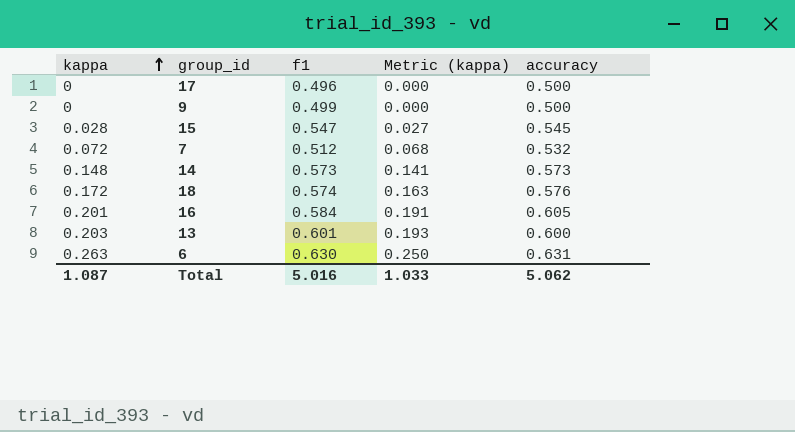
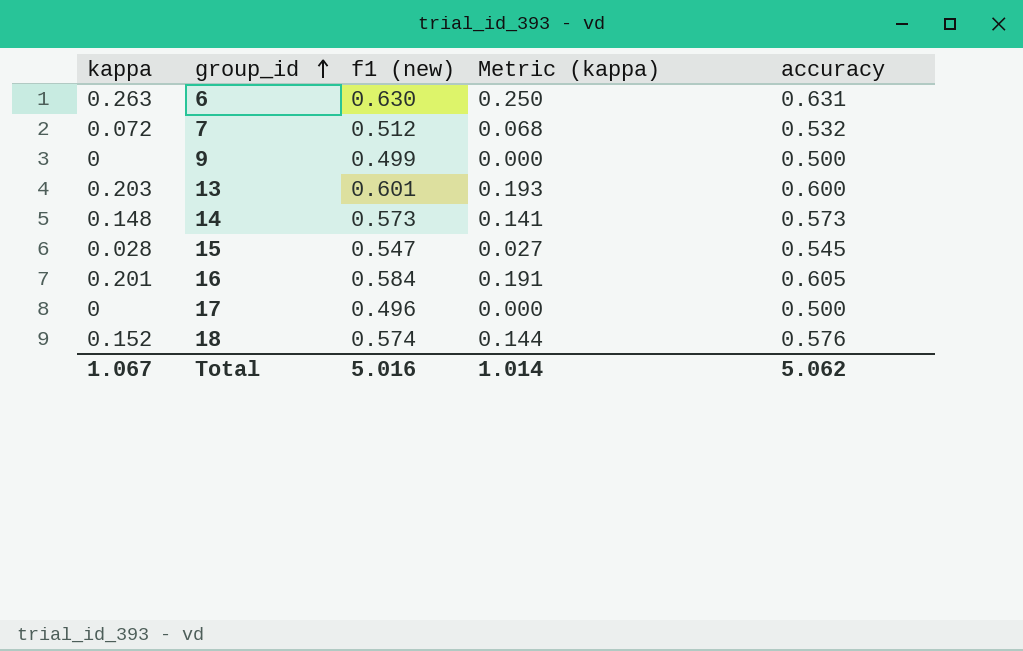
row order: kappa ascending -> group_id ascending
column name: f1 -> f1 (new)
18 | kappa: 0.172 -> 0.152
18 | Metric (kappa): 0.163 -> 0.144
Total | kappa: 1.087 -> 1.067
Total | Metric (kappa): 1.033 -> 1.014

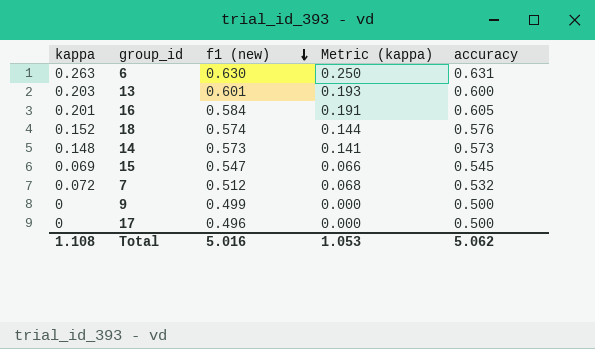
row order: group_id ascending -> f1 (new) descending
15 | kappa: 0.028 -> 0.069
15 | Metric (kappa): 0.027 -> 0.066
Total | kappa: 1.067 -> 1.108
Total | Metric (kappa): 1.014 -> 1.053

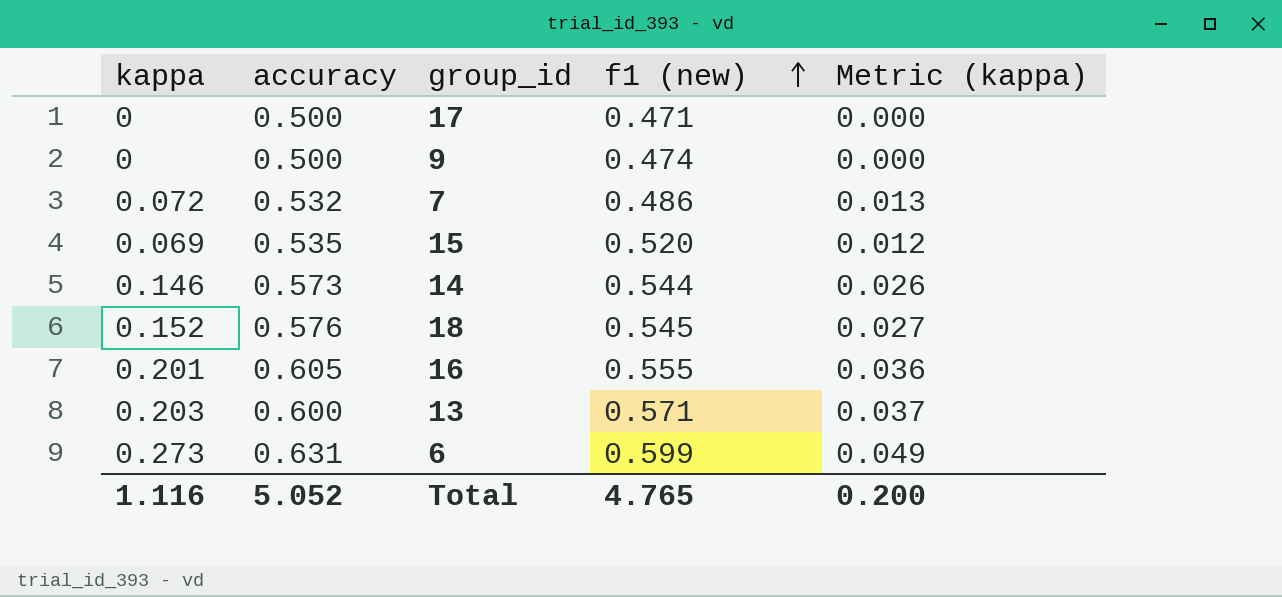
row order: f1 (new) descending -> f1 (new) ascending
column accuracy | position: 5 -> 2
column Metric (kappa) | formula: [kappa] * 0.95 -> [kappa] * 0.18
17 | f1 (new): 0.496 -> 0.471
9 | f1 (new): 0.499 -> 0.474
7 | f1 (new): 0.512 -> 0.486
15 | accuracy: 0.545 -> 0.535
15 | f1 (new): 0.547 -> 0.520
14 | kappa: 0.148 -> 0.146
14 | f1 (new): 0.573 -> 0.544
18 | f1 (new): 0.574 -> 0.545
16 | f1 (new): 0.584 -> 0.555
13 | f1 (new): 0.601 -> 0.571
6 | kappa: 0.263 -> 0.273
6 | f1 (new): 0.630 -> 0.599
Total | kappa: 1.108 -> 1.116
Total | accuracy: 5.062 -> 5.052
Total | f1 (new): 5.016 -> 4.765
Total | Metric (kappa): 1.053 -> 0.200

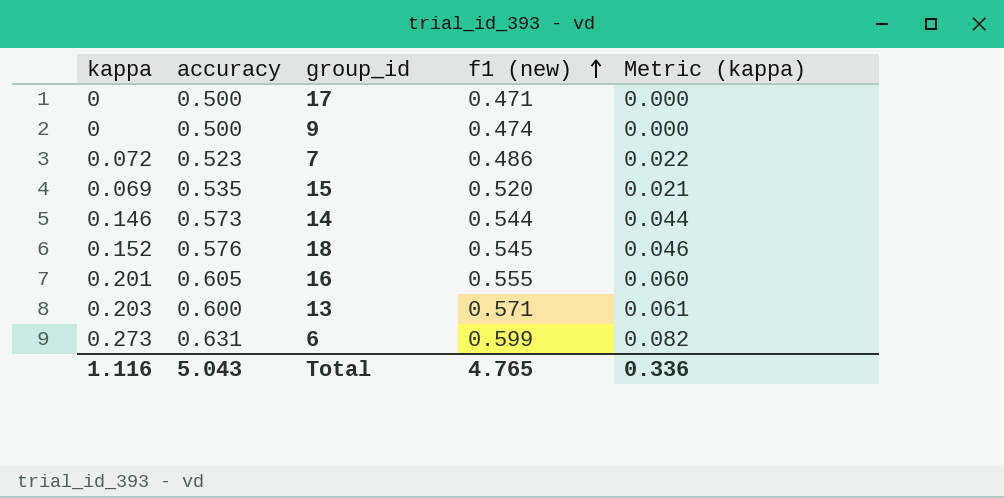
column Metric (kappa) | formula: [kappa] * 0.18 -> [kappa] * 0.3
7 | accuracy: 0.532 -> 0.523
Total | accuracy: 5.052 -> 5.043
Total | Metric (kappa): 0.200 -> 0.336

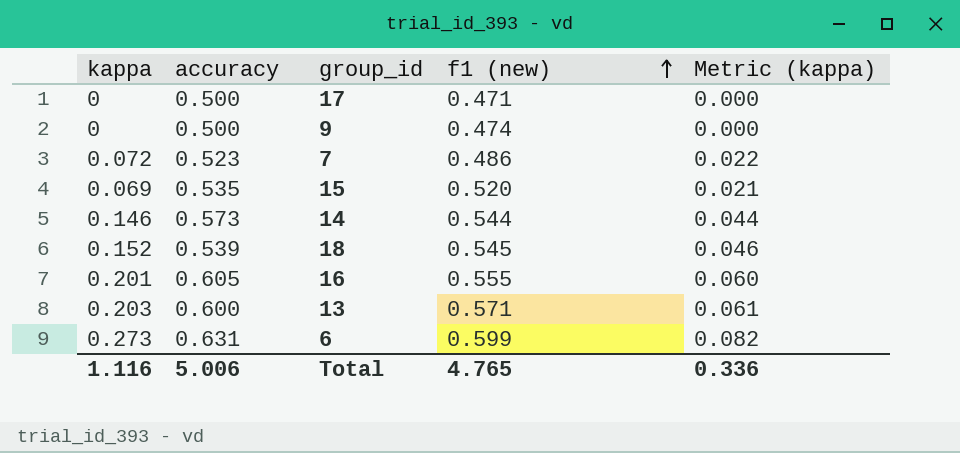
18 | accuracy: 0.576 -> 0.539
Total | accuracy: 5.043 -> 5.006

